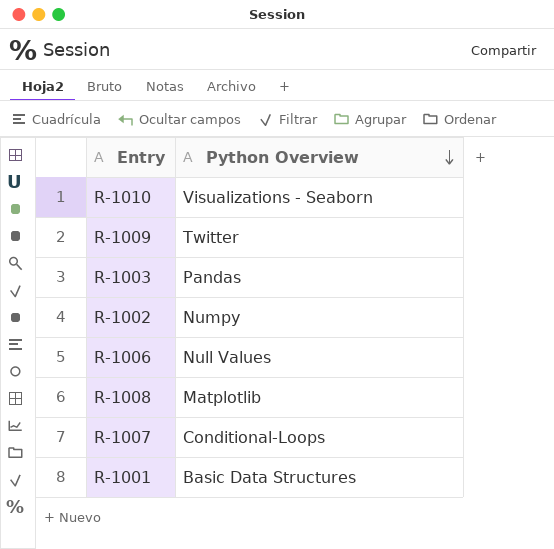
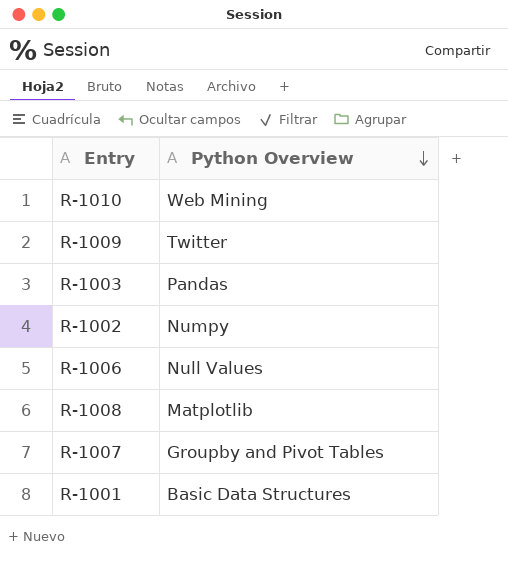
R-1010 | Python Overview: Visualizations - Seaborn -> Web Mining
R-1007 | Python Overview: Conditional-Loops -> Groupby and Pivot Tables

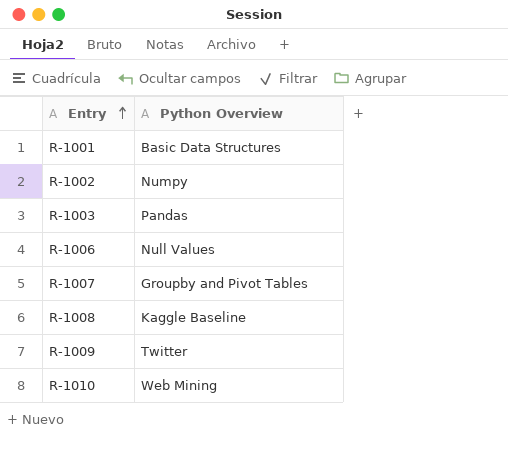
row order: Python Overview descending -> Entry ascending
R-1008 | Python Overview: Matplotlib -> Kaggle Baseline

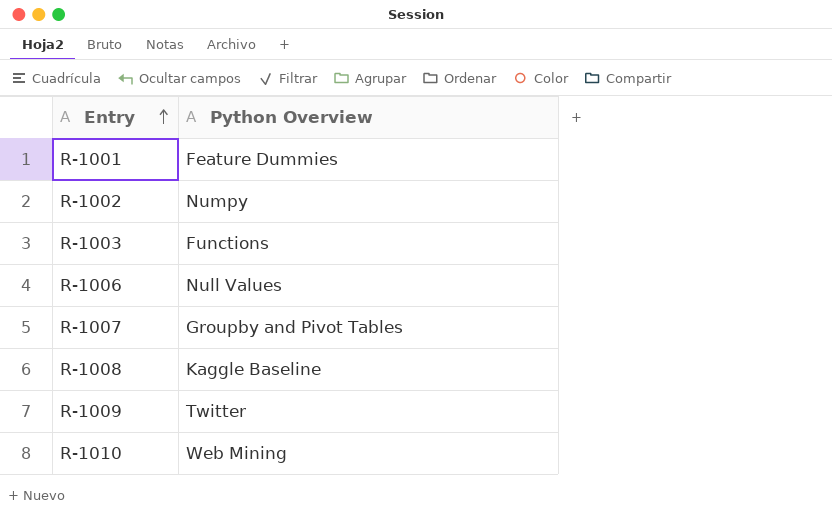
R-1001 | Python Overview: Basic Data Structures -> Feature Dummies
R-1003 | Python Overview: Pandas -> Functions

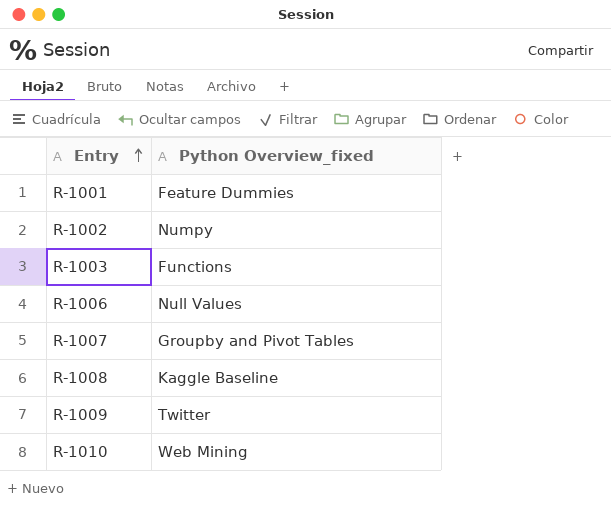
column name: Python Overview -> Python Overview_fixed

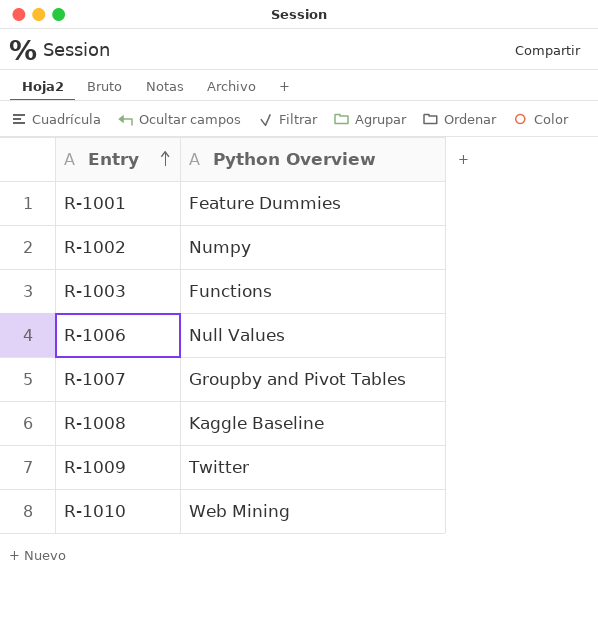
column name: Python Overview_fixed -> Python Overview

